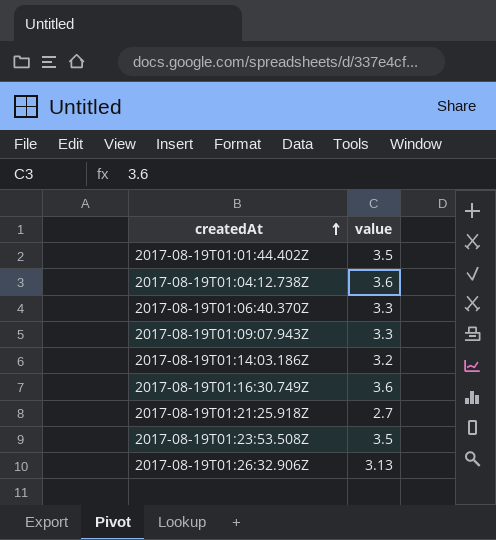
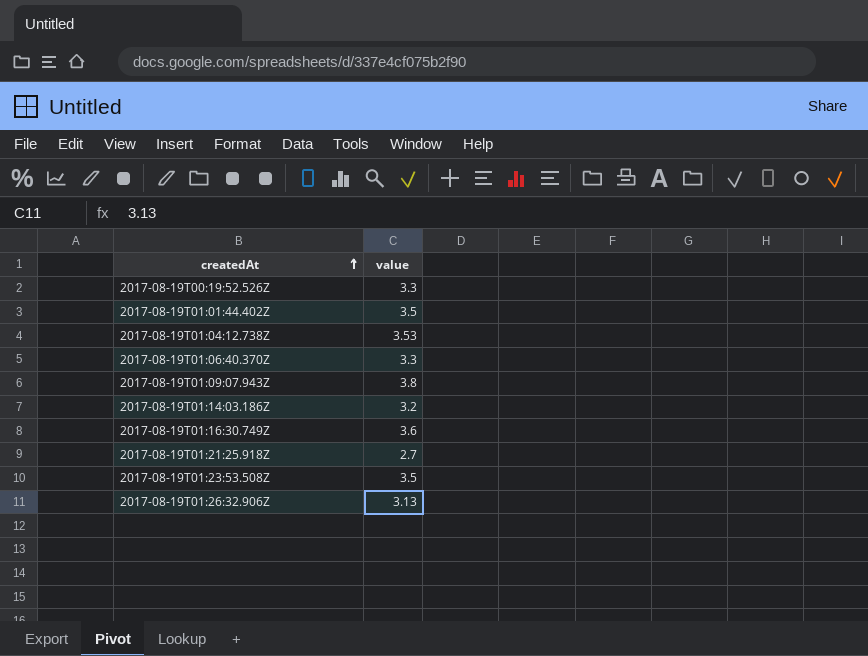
row 2017-08-19T00:19:52.526Z: none -> 3.3
2017-08-19T01:04:12.738Z | value: 3.6 -> 3.53
2017-08-19T01:09:07.943Z | value: 3.3 -> 3.8

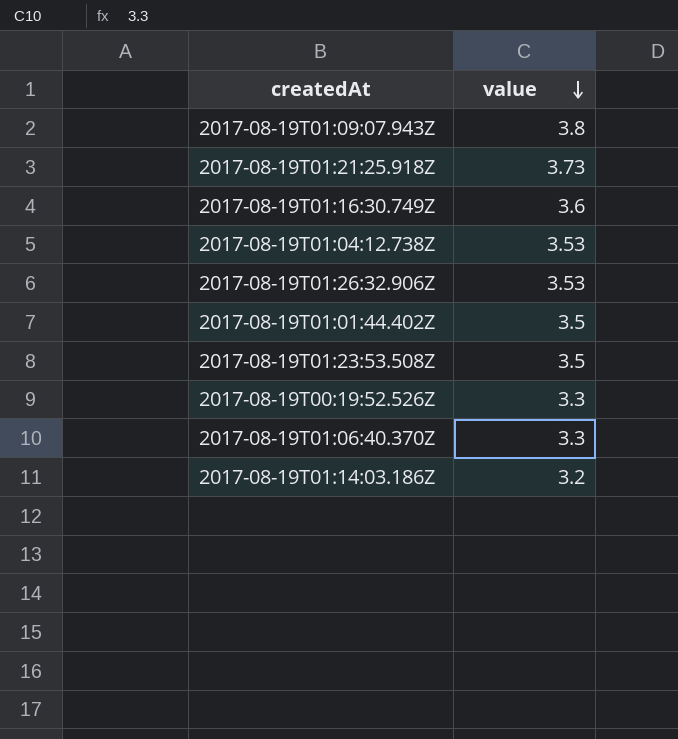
row order: createdAt ascending -> value descending
2017-08-19T01:21:25.918Z | value: 2.7 -> 3.73
2017-08-19T01:26:32.906Z | value: 3.13 -> 3.53

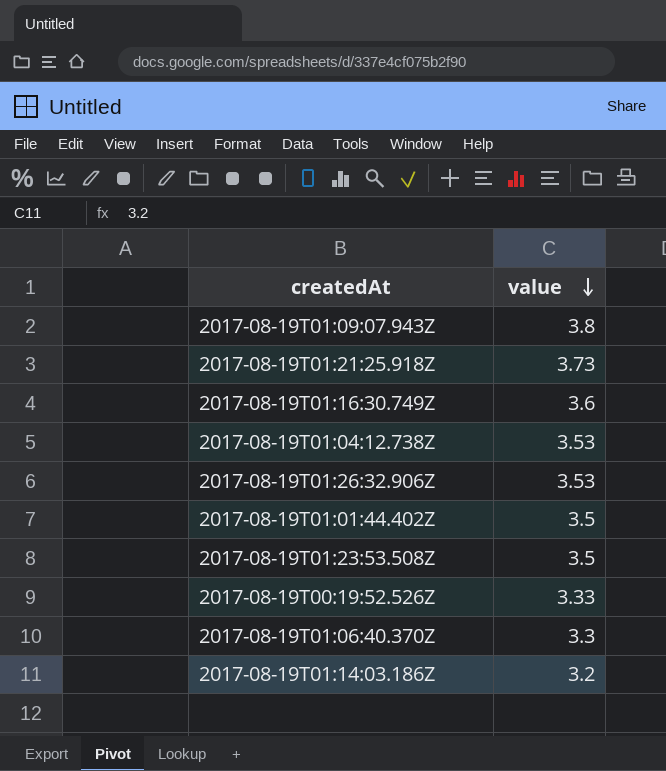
2017-08-19T00:19:52.526Z | value: 3.3 -> 3.33

